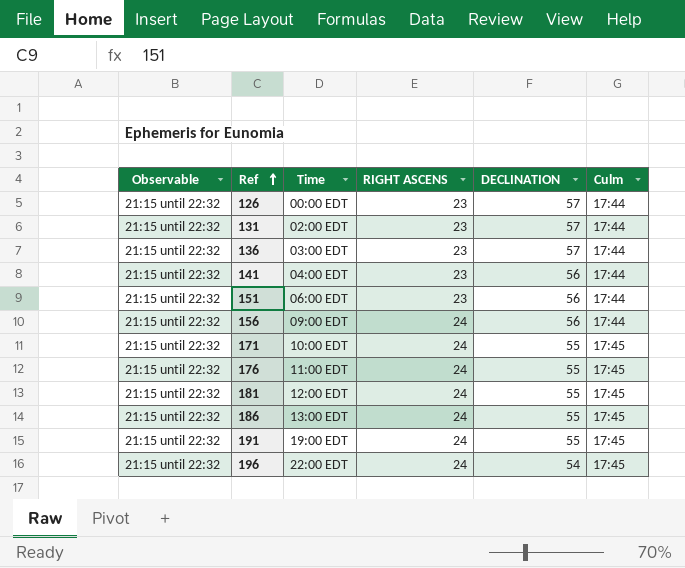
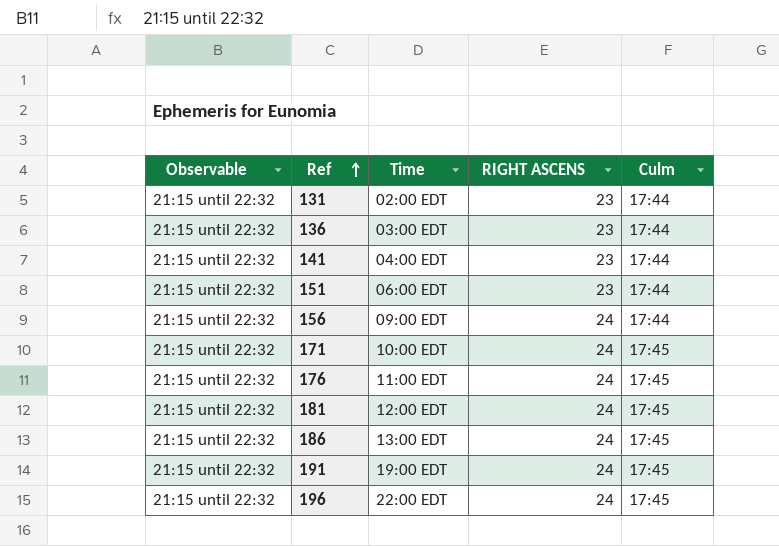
column DECLINATION | position: 5 -> none
row 126: 21:15 until 22:32 | 00:00 EDT | 23 | 57 | 17:44 -> none

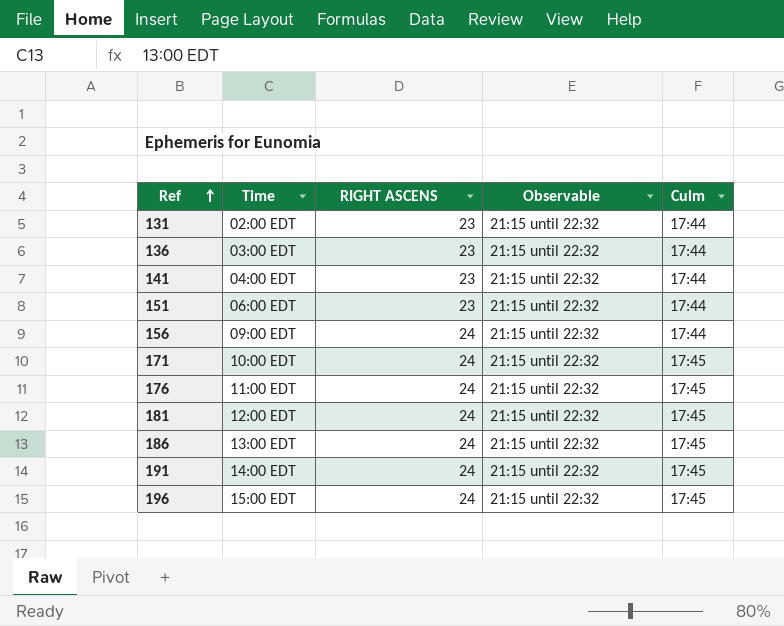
column Observable | position: 1 -> 4
191 | Time: 19:00 EDT -> 14:00 EDT
196 | Time: 22:00 EDT -> 15:00 EDT

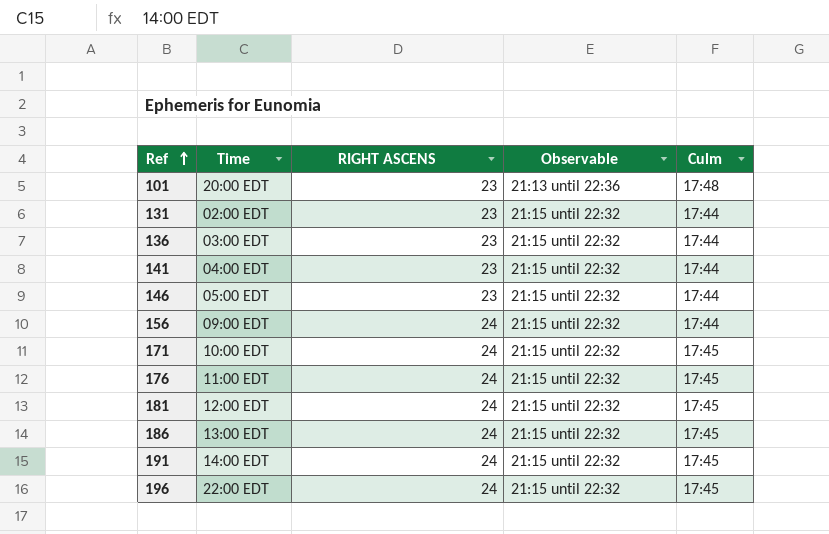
row 151: 06:00 EDT | 23 | 21:15 until 22:32 | 17:44 -> none
row 101: none -> 20:00 EDT | 23 | 21:13 until 22:36 | 17:48
row 146: none -> 05:00 EDT | 23 | 21:15 until 22:32 | 17:44
196 | Time: 15:00 EDT -> 22:00 EDT

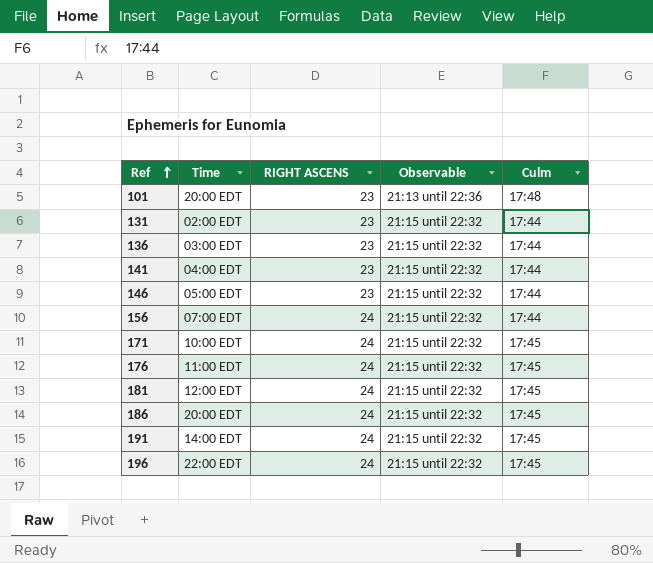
156 | Time: 09:00 EDT -> 07:00 EDT
186 | Time: 13:00 EDT -> 20:00 EDT

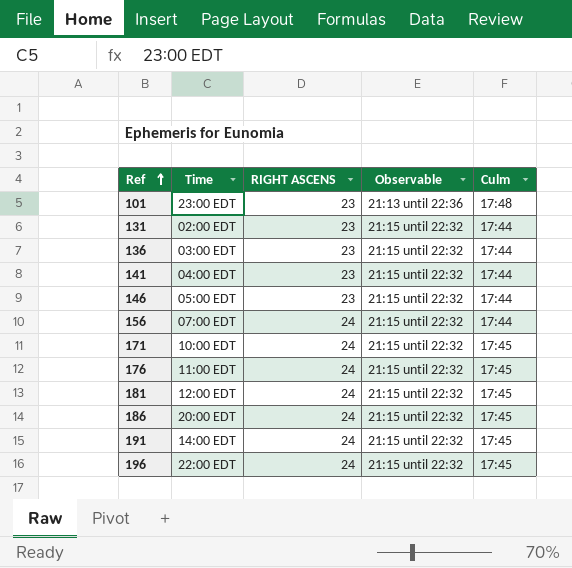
101 | Time: 20:00 EDT -> 23:00 EDT

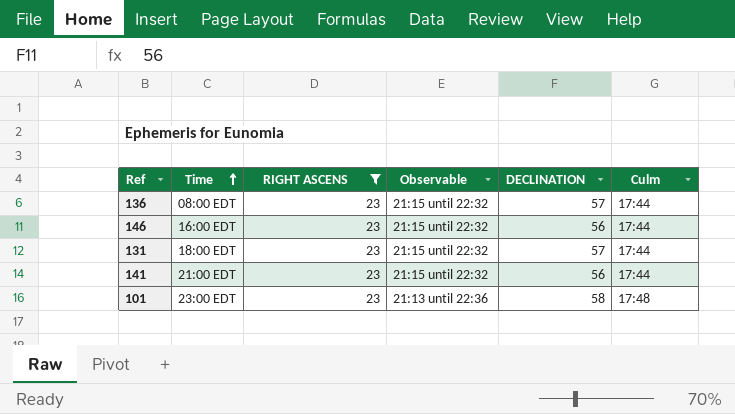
filter: none -> RIGHT ASCENS = 23
row order: Ref ascending -> Time ascending
column DECLINATION | position: none -> 5
136 | Time: 03:00 EDT -> 08:00 EDT
146 | Time: 05:00 EDT -> 16:00 EDT
131 | Time: 02:00 EDT -> 18:00 EDT
141 | Time: 04:00 EDT -> 21:00 EDT

